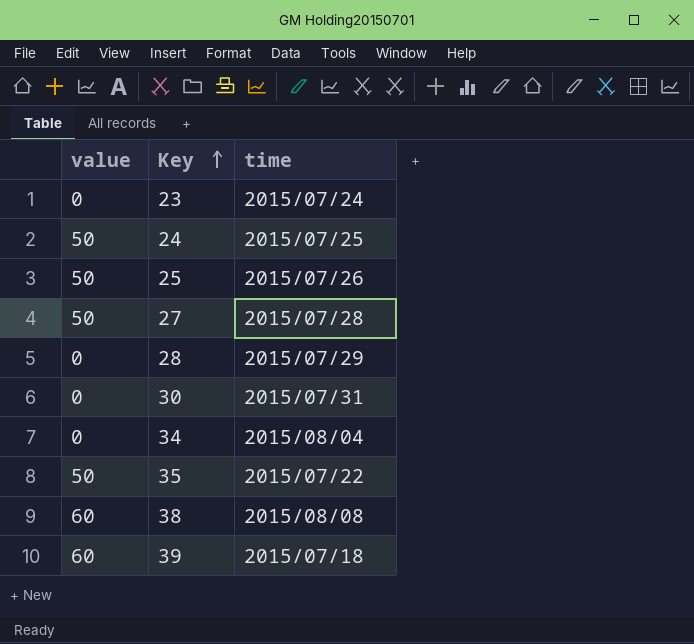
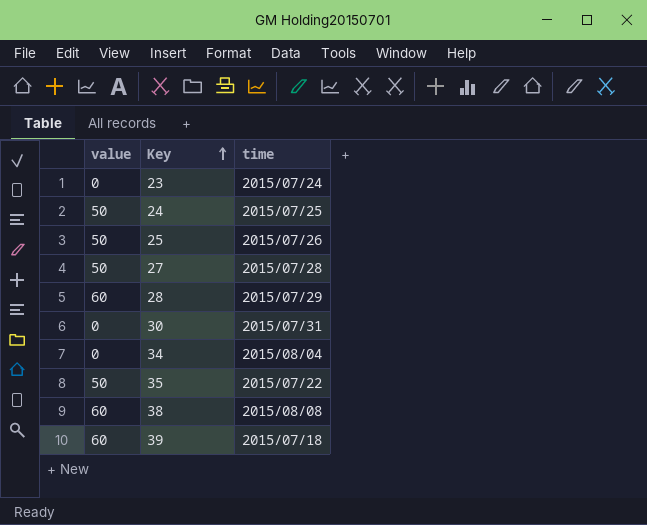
28 | value: 0 -> 60

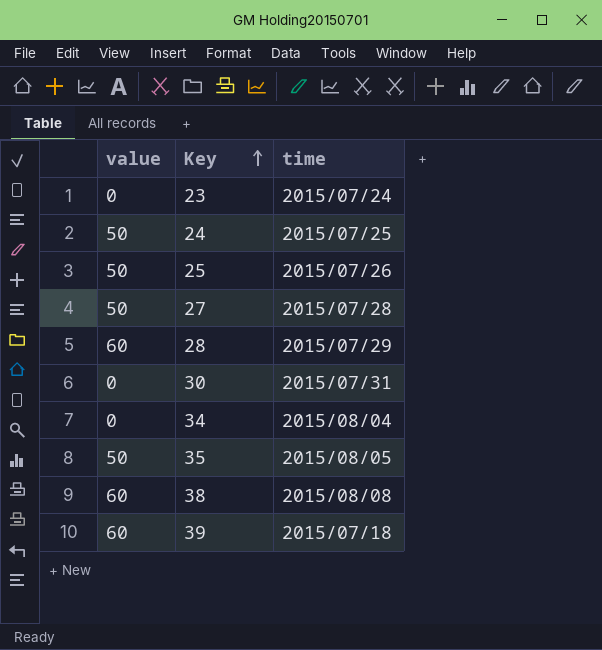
35 | time: 2015/07/22 -> 2015/08/05

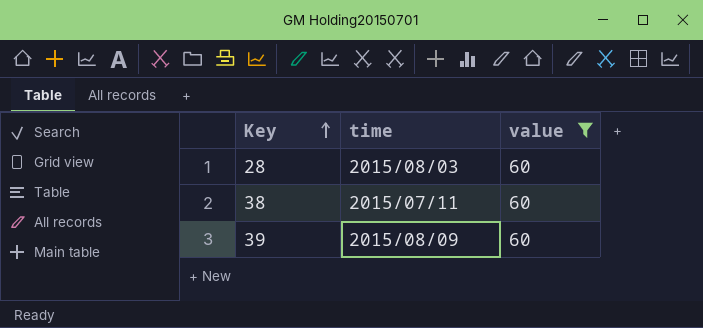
filter: none -> value = 60
column value | position: 1 -> 3
28 | time: 2015/07/29 -> 2015/08/03
38 | time: 2015/08/08 -> 2015/07/11
39 | time: 2015/07/18 -> 2015/08/09

